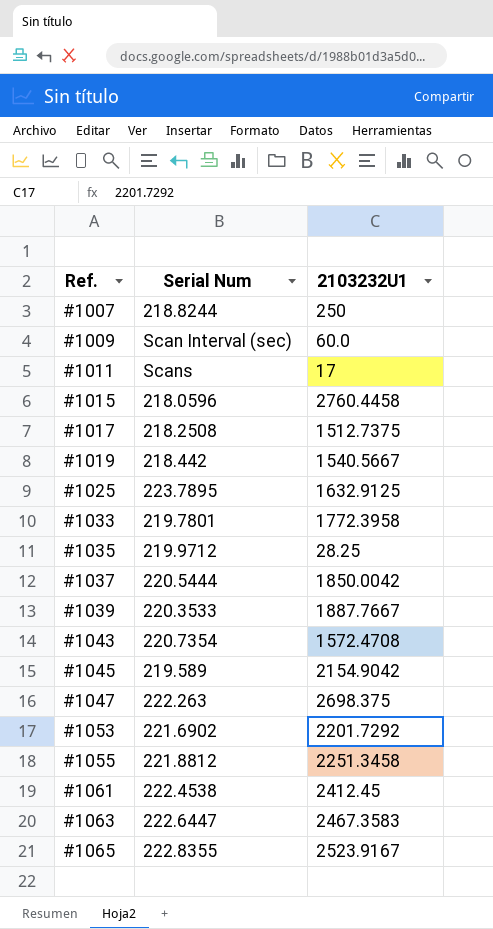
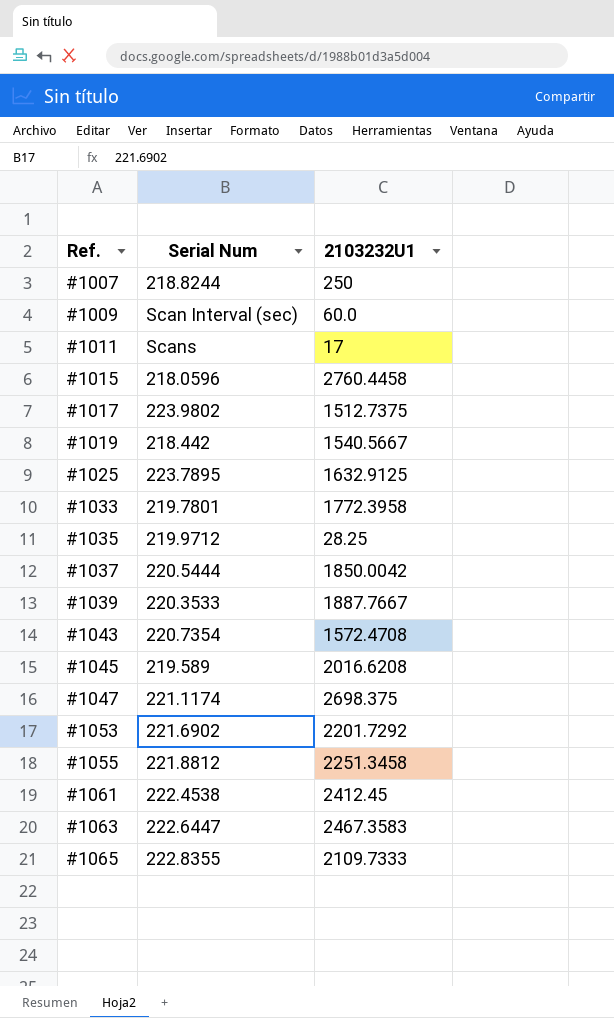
#1017 | Serial Num: 218.2508 -> 223.9802
#1045 | 2103232U1: 2154.9042 -> 2016.6208
#1047 | Serial Num: 222.263 -> 221.1174
#1065 | 2103232U1: 2523.9167 -> 2109.7333

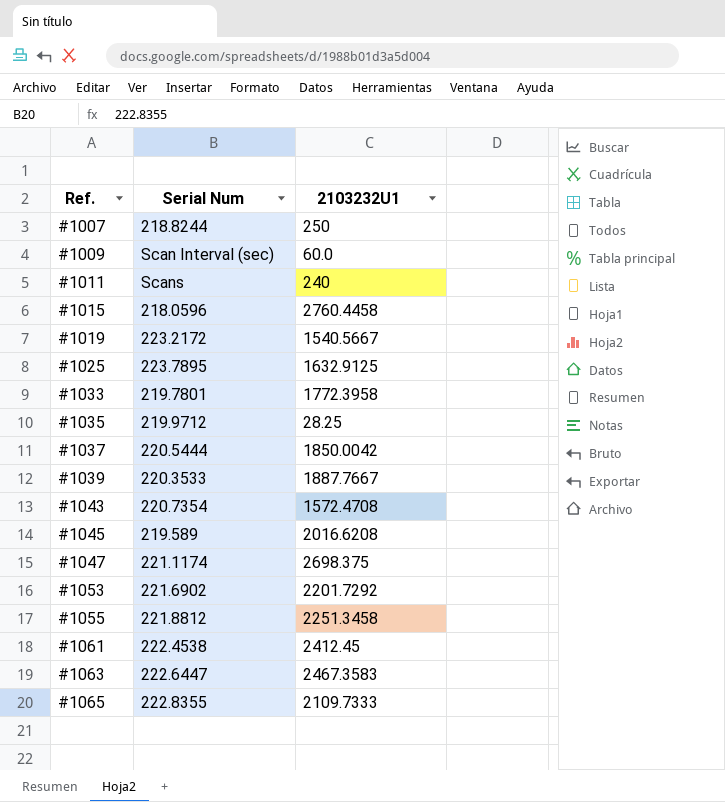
row #1017: 223.9802 | 1512.7375 -> none
#1011 | 2103232U1: 17 -> 240
#1019 | Serial Num: 218.442 -> 223.2172

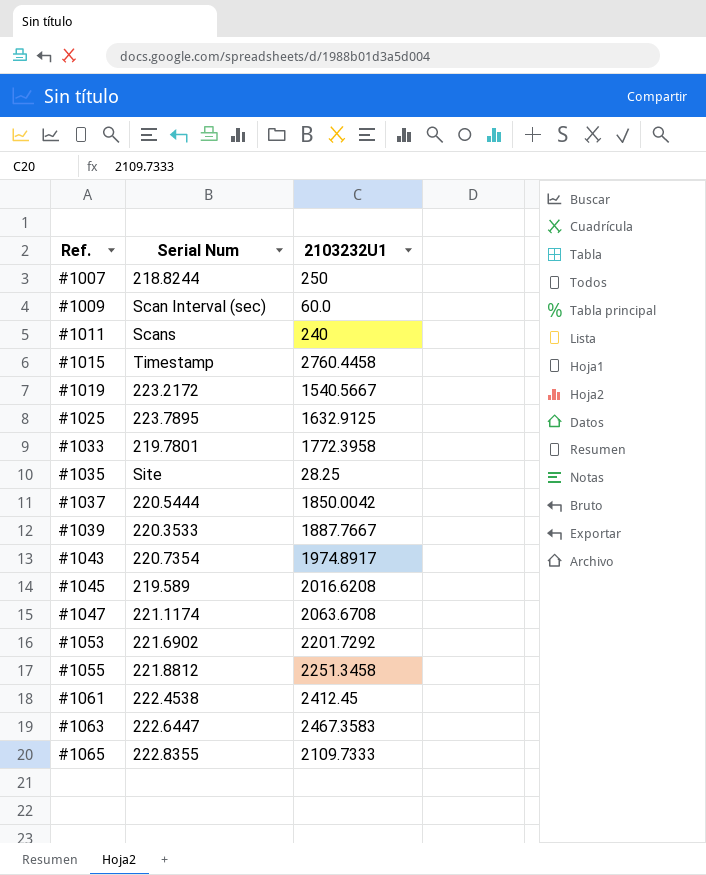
#1015 | Serial Num: 218.0596 -> Timestamp
#1035 | Serial Num: 219.9712 -> Site
#1043 | 2103232U1: 1572.4708 -> 1974.8917
#1047 | 2103232U1: 2698.375 -> 2063.6708

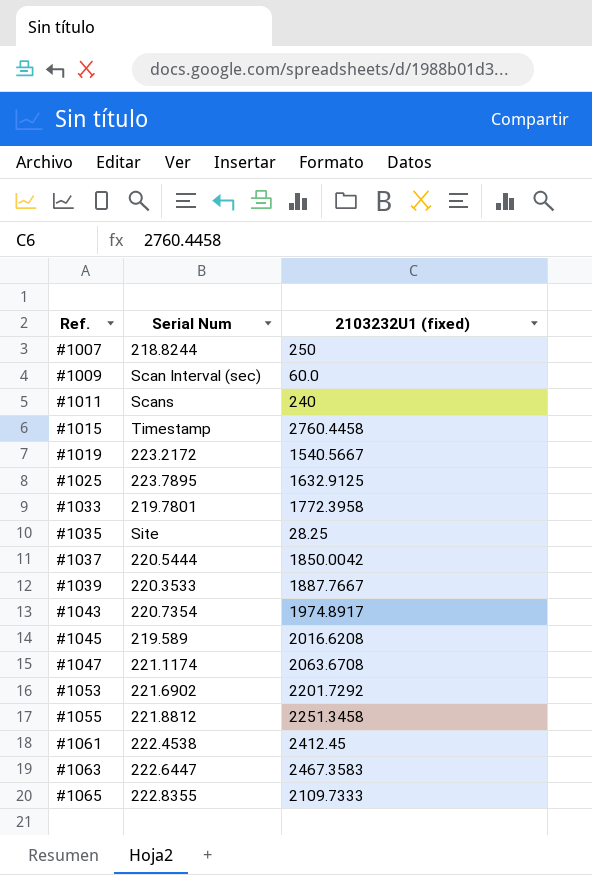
column name: 2103232U1 -> 2103232U1 (fixed)

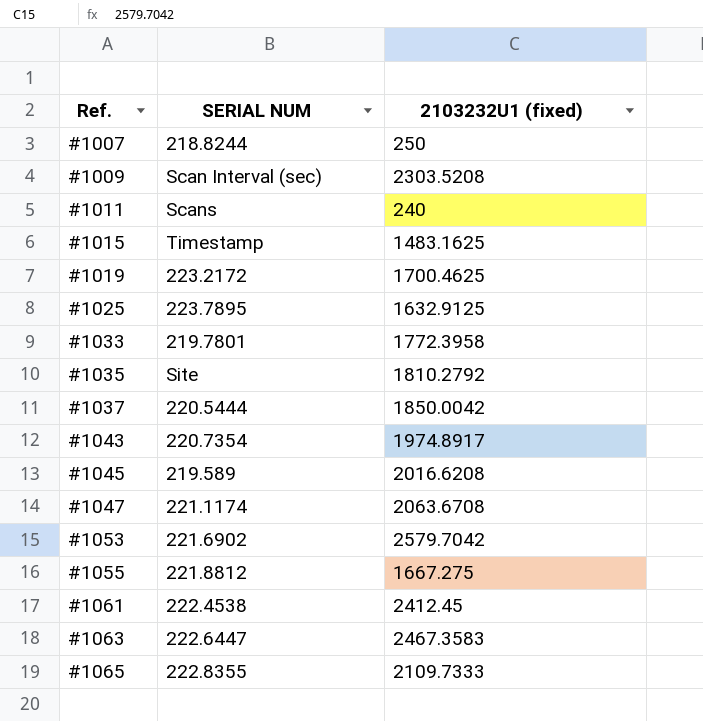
column name: Serial Num -> SERIAL NUM
row #1039: 220.3533 | 1887.7667 -> none
#1009 | 2103232U1 (fixed): 60.0 -> 2303.5208
#1015 | 2103232U1 (fixed): 2760.4458 -> 1483.1625
#1019 | 2103232U1 (fixed): 1540.5667 -> 1700.4625
#1035 | 2103232U1 (fixed): 28.25 -> 1810.2792
#1053 | 2103232U1 (fixed): 2201.7292 -> 2579.7042
#1055 | 2103232U1 (fixed): 2251.3458 -> 1667.275

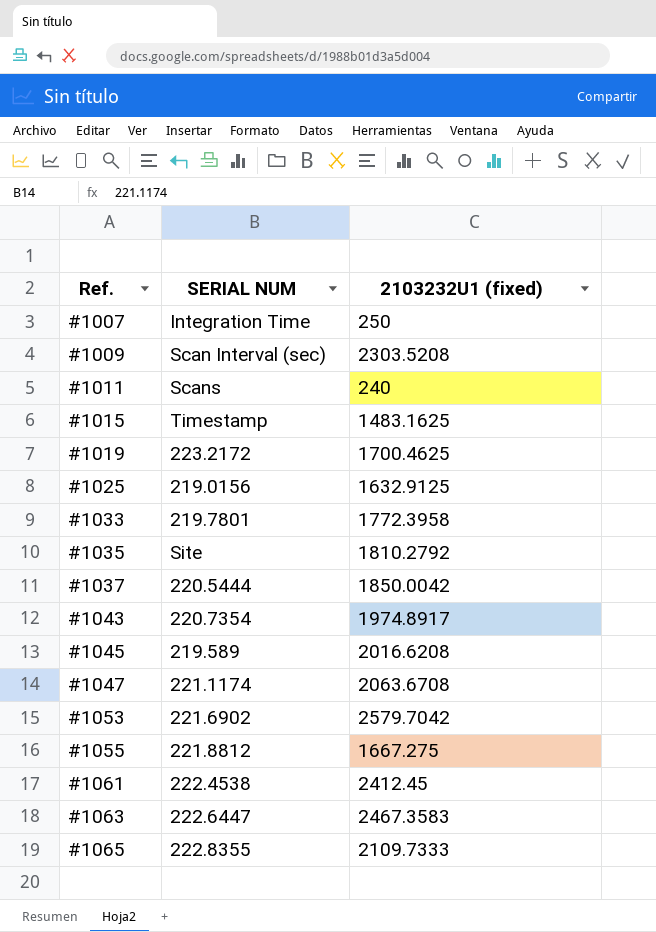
#1007 | SERIAL NUM: 218.8244 -> Integration Time
#1025 | SERIAL NUM: 223.7895 -> 219.0156

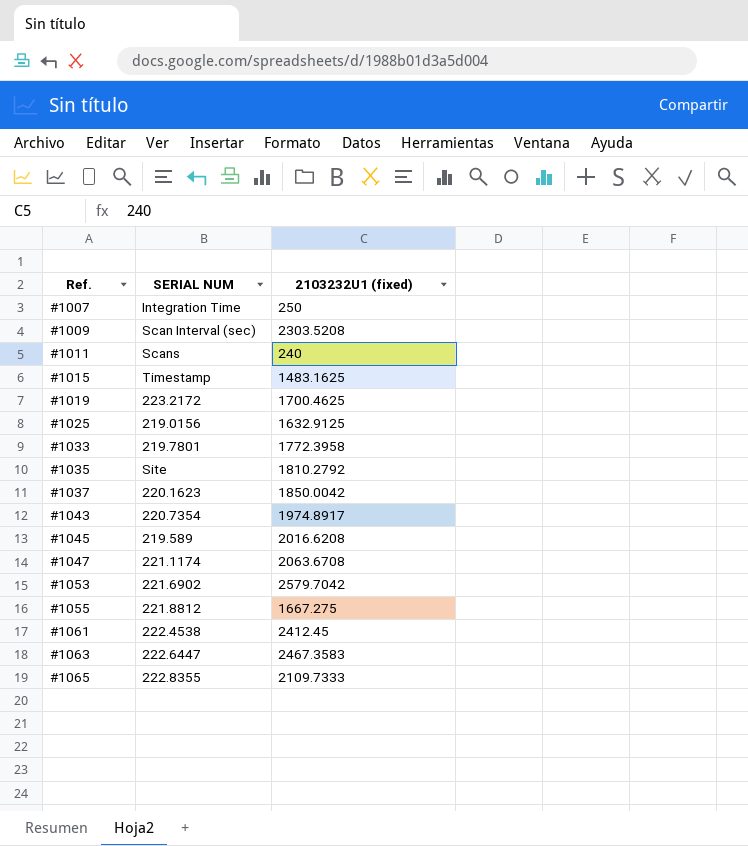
#1037 | SERIAL NUM: 220.5444 -> 220.1623

